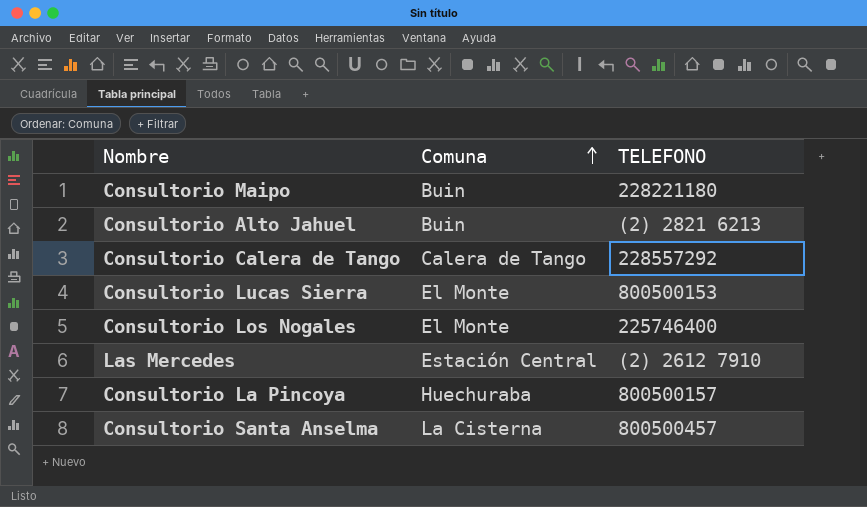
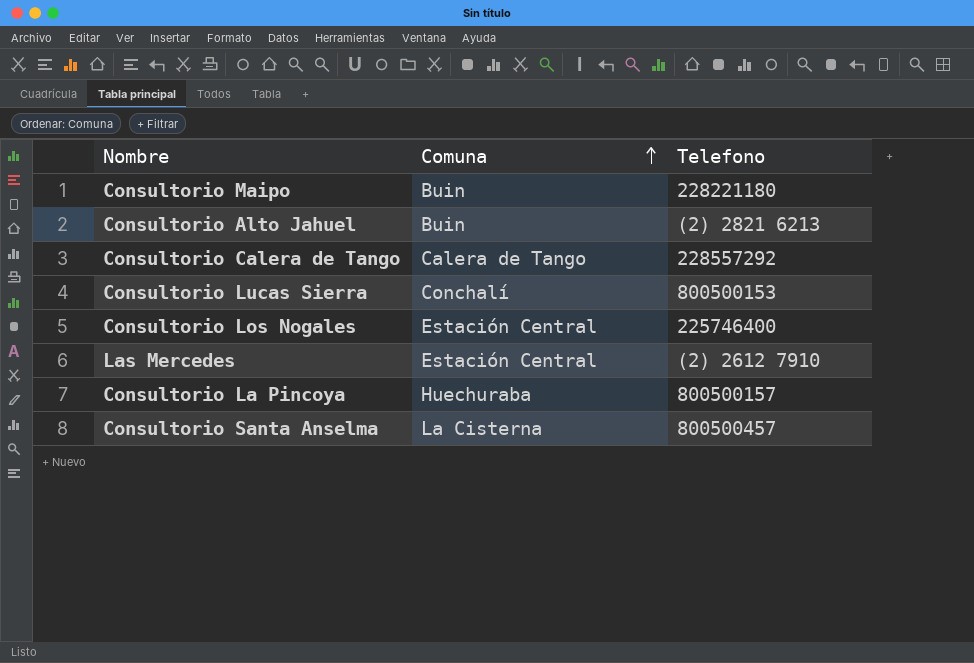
column name: TELEFONO -> Telefono
Consultorio Lucas Sierra | Comuna: El Monte -> Conchalí
Consultorio Los Nogales | Comuna: El Monte -> Estación Central

